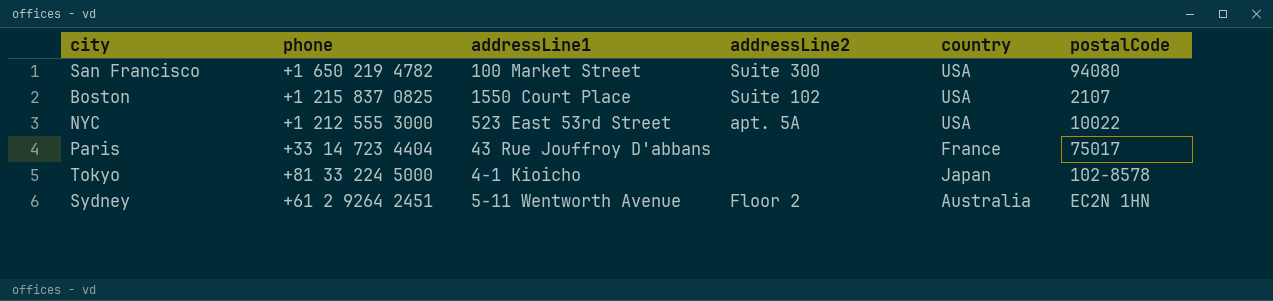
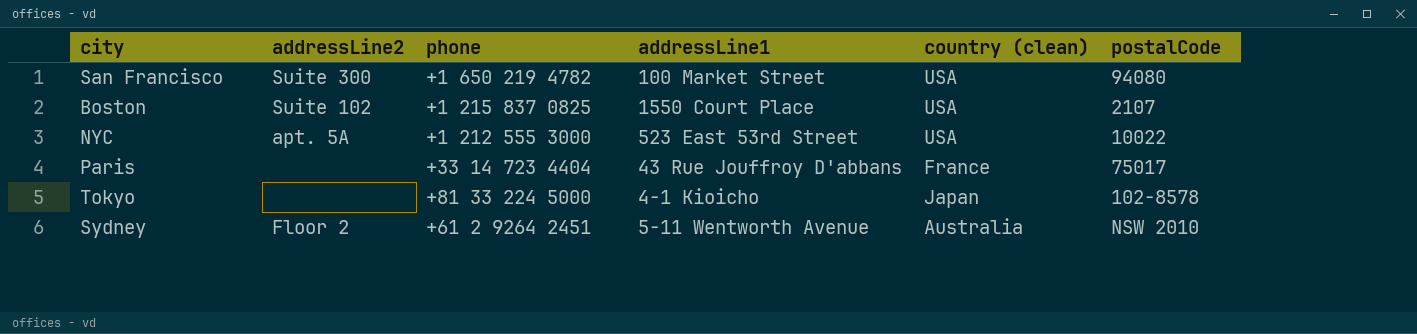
column addressLine2 | position: 4 -> 2
column name: country -> country (clean)
Sydney | postalCode: EC2N 1HN -> NSW 2010

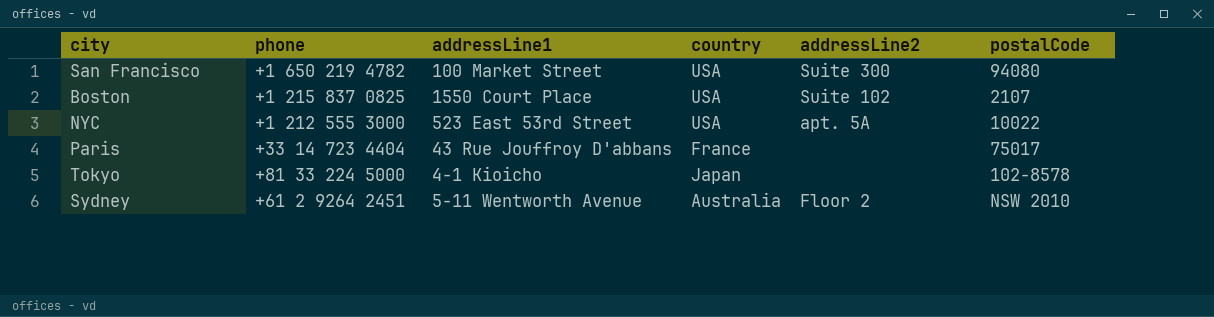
column name: country (clean) -> country
column addressLine2 | position: 2 -> 5

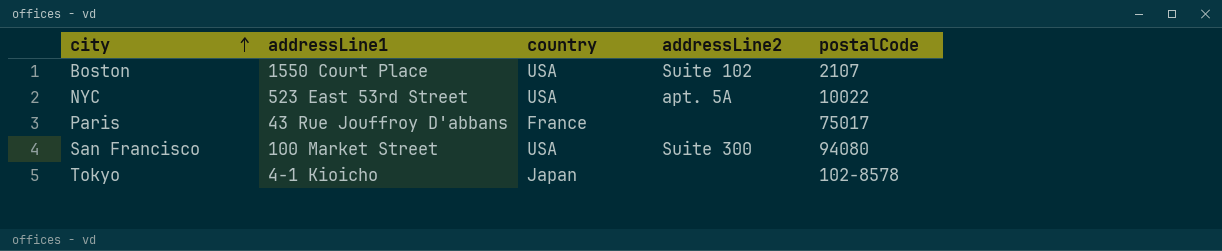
row order: none -> city ascending
column phone | position: 2 -> none
row Sydney: +61 2 9264 2451 | 5-11 Wentworth Avenue | Australia | Floor 2 | NSW 2010 -> none

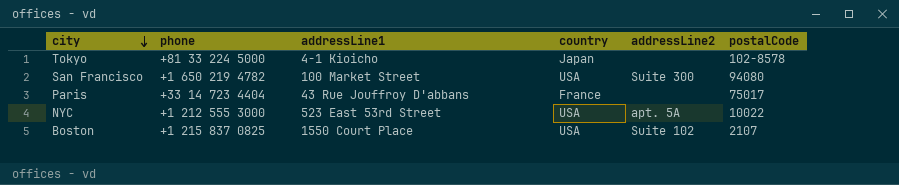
row order: city ascending -> city descending
column phone | position: none -> 2

